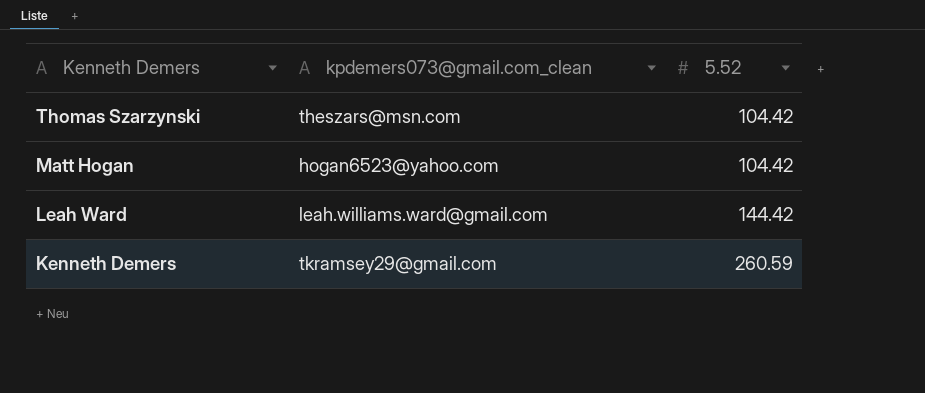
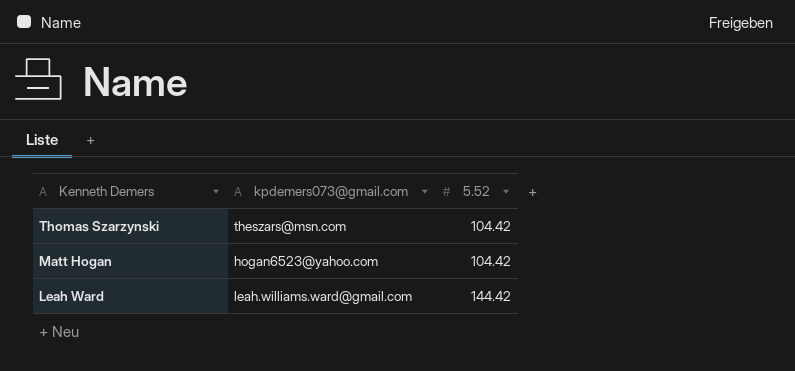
column name: kpdemers073@gmail.com_clean -> kpdemers073@gmail.com
row Kenneth Demers: tkramsey29@gmail.com | 260.59 -> none

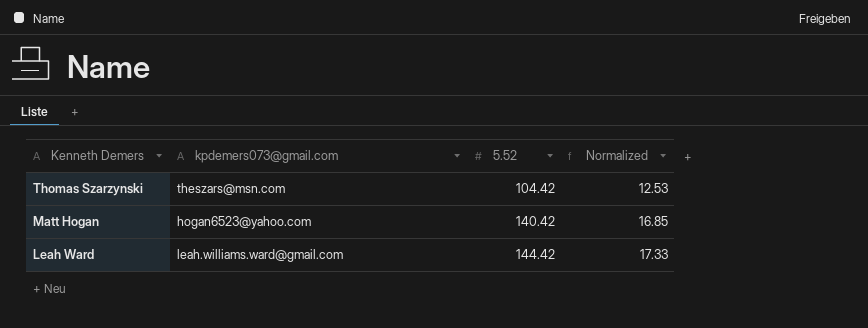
column Normalized | formula: none -> [5.52] * 0.12
Matt Hogan | 5.52: 104.42 -> 140.42

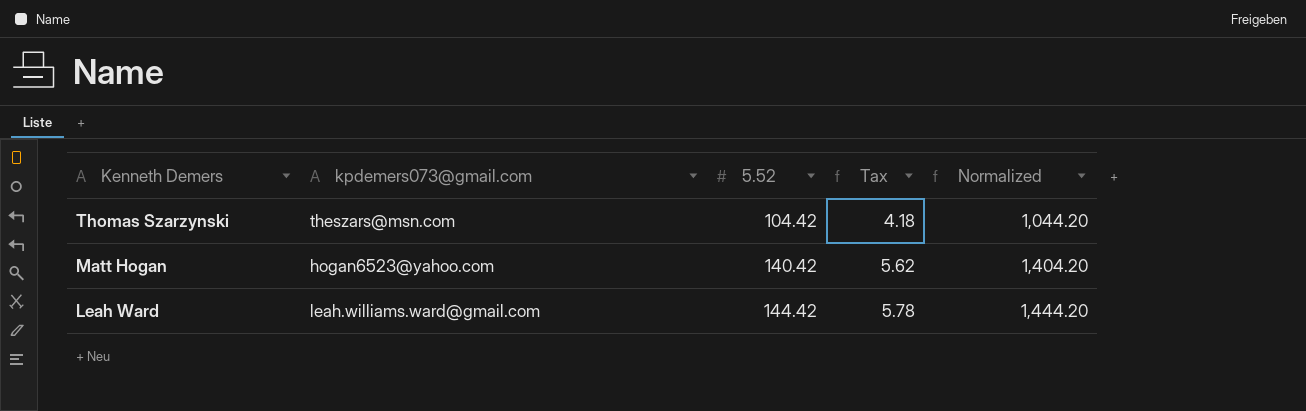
column Tax | formula: none -> [5.52] * 0.04
column Normalized | formula: [5.52] * 0.12 -> [5.52] * 10

